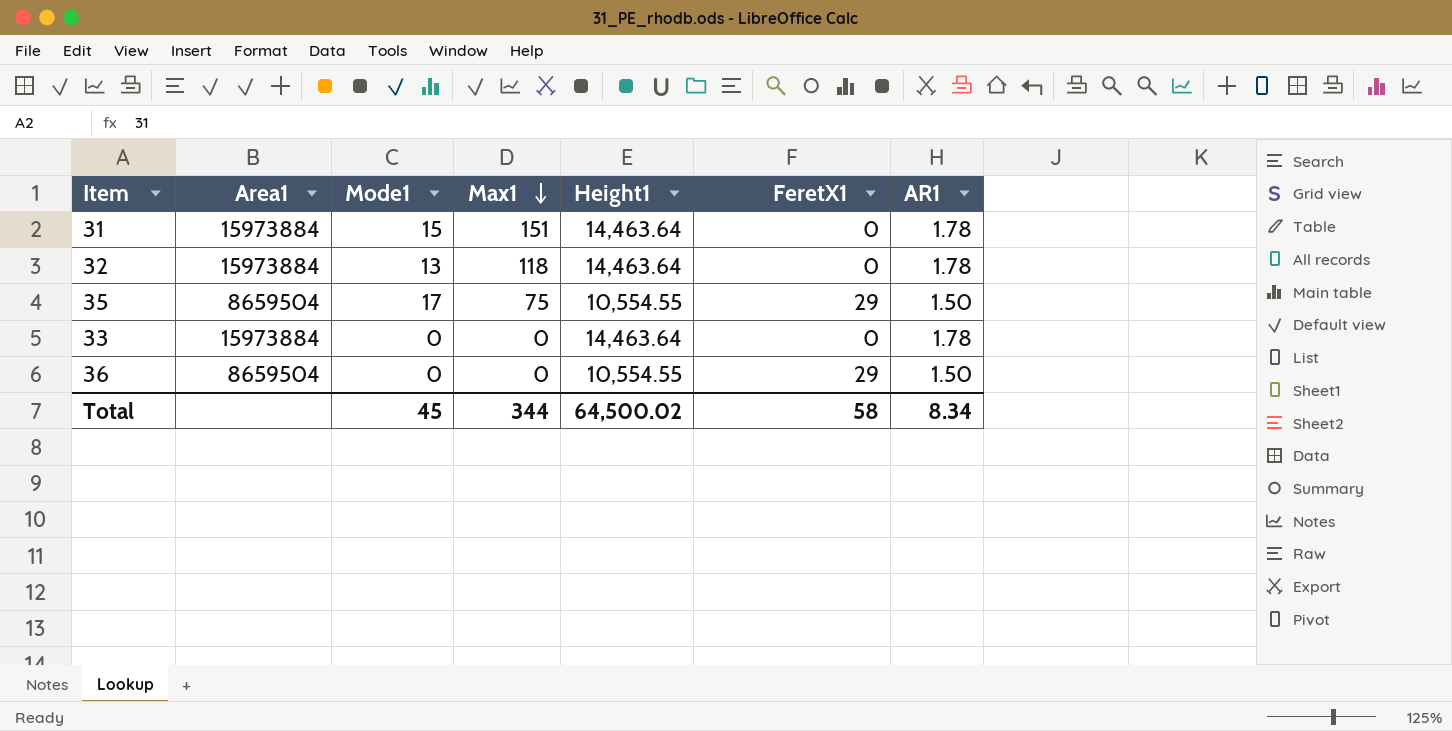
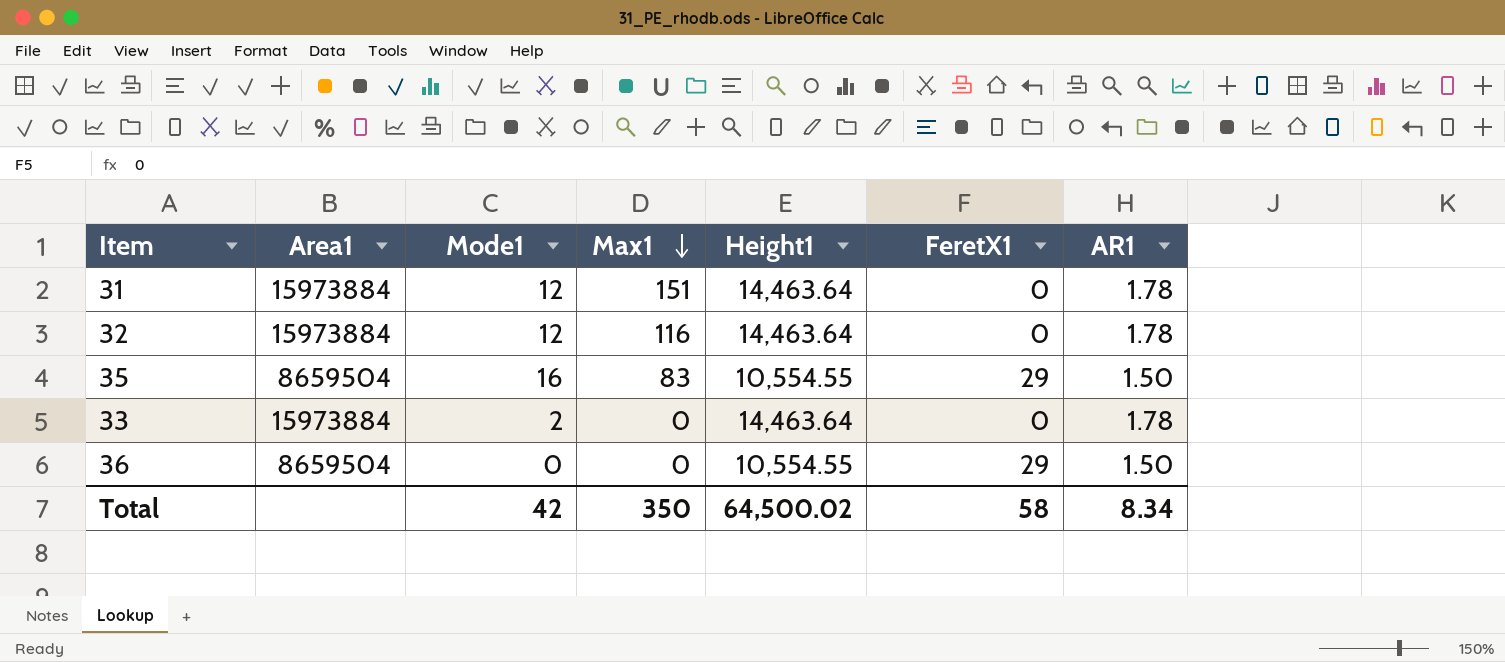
31 | Mode1: 15 -> 12
32 | Mode1: 13 -> 12
32 | Max1: 118 -> 116
35 | Mode1: 17 -> 16
35 | Max1: 75 -> 83
33 | Mode1: 0 -> 2
Total | Mode1: 45 -> 42
Total | Max1: 344 -> 350

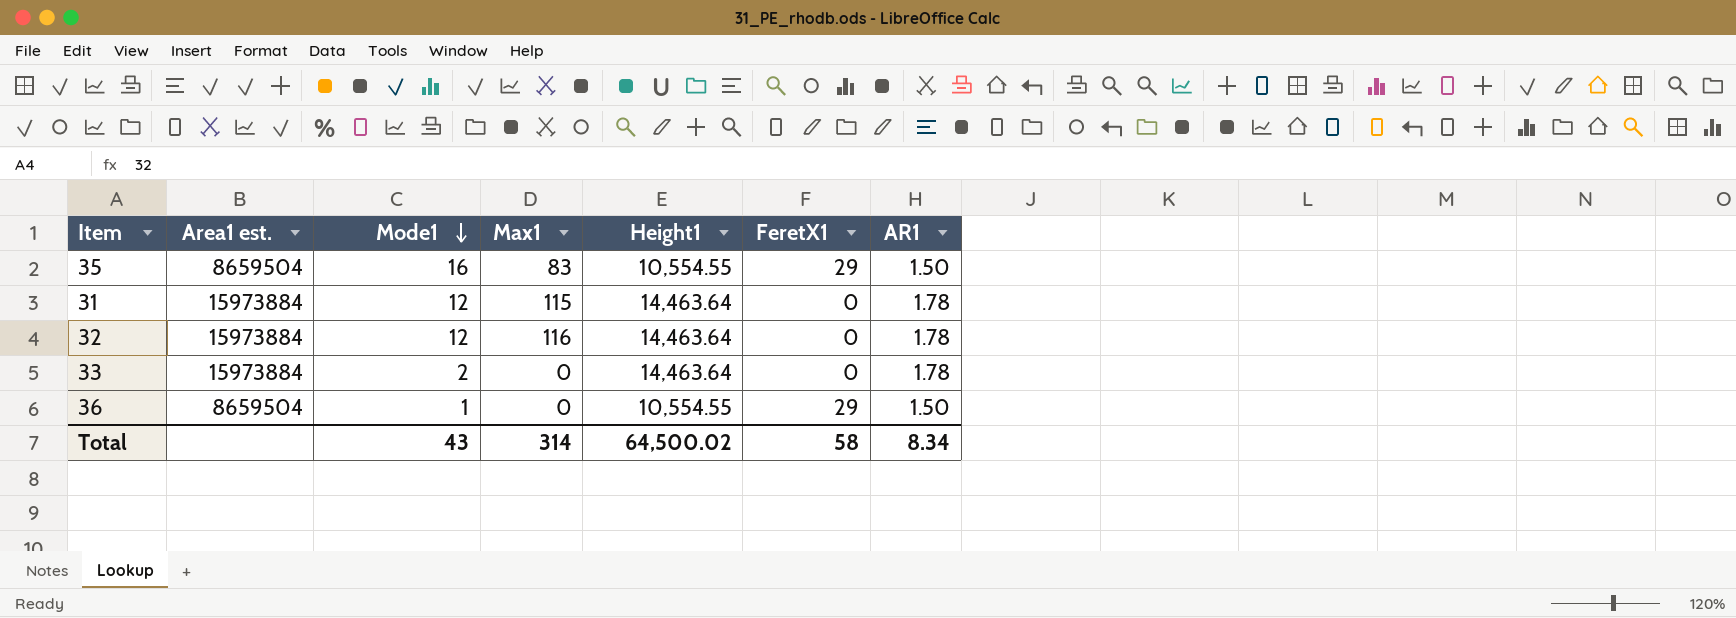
row order: Max1 descending -> Mode1 descending
column name: Area1 -> Area1 est.
31 | Max1: 151 -> 115
36 | Mode1: 0 -> 1
Total | Mode1: 42 -> 43
Total | Max1: 350 -> 314

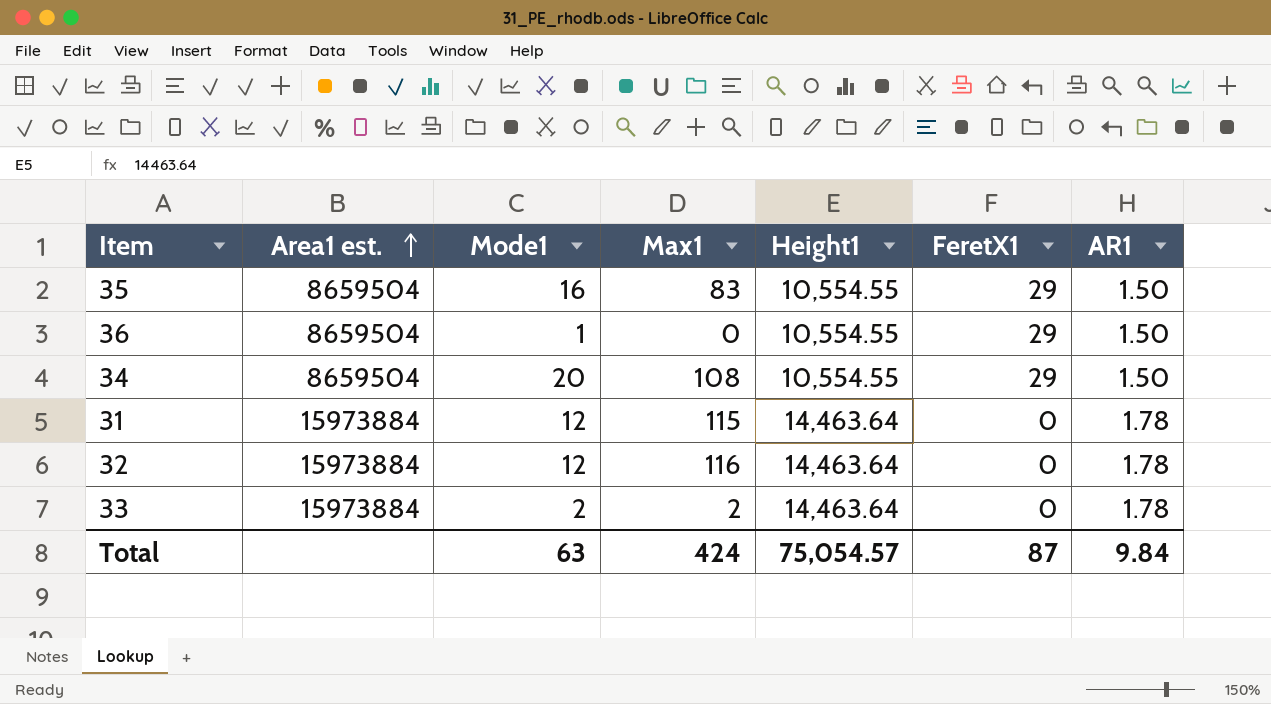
row order: Mode1 descending -> Area1 est. ascending
row 34: none -> 8659504 | 20 | 108 | 10,554.55 | 29 | 1.50
33 | Max1: 0 -> 2
Total | Mode1: 43 -> 63
Total | Max1: 314 -> 424
Total | Height1: 64,500.02 -> 75,054.57
Total | FeretX1: 58 -> 87
Total | AR1: 8.34 -> 9.84

